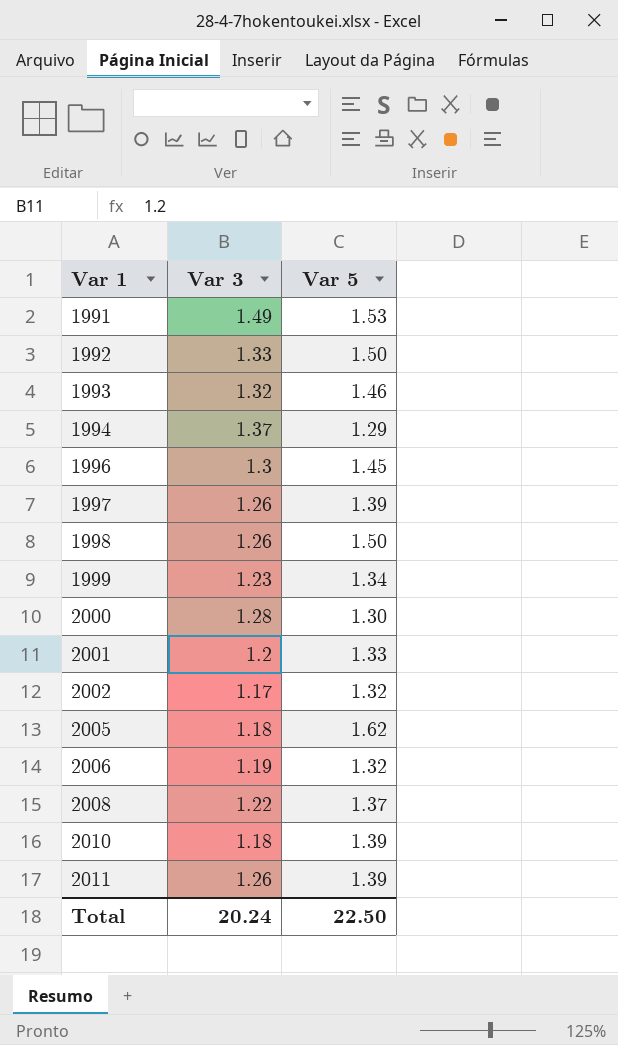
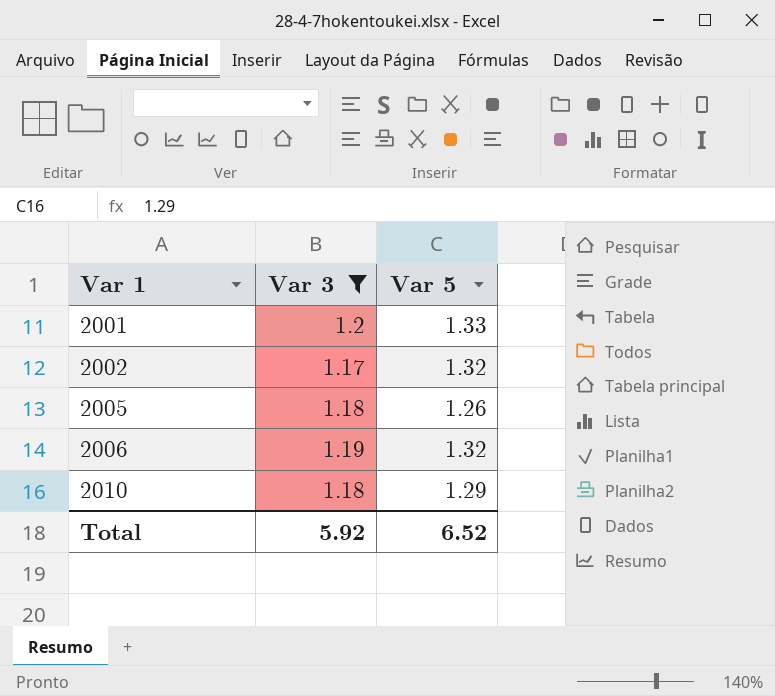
filter: none -> Var 3 <= 1.2
2005 | Var 5: 1.62 -> 1.26
2010 | Var 5: 1.39 -> 1.29
Total | Var 3: 20.24 -> 5.92
Total | Var 5: 22.50 -> 6.52

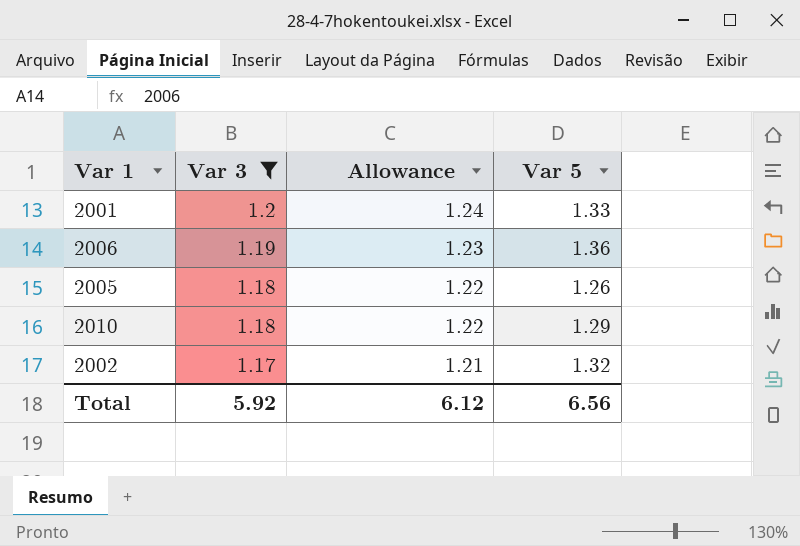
row order: Var 1 ascending -> Var 3 descending
column Allowance | formula: none -> [Var 3] * 1.03
2006 | Var 5: 1.32 -> 1.36
Total | Var 5: 6.52 -> 6.56

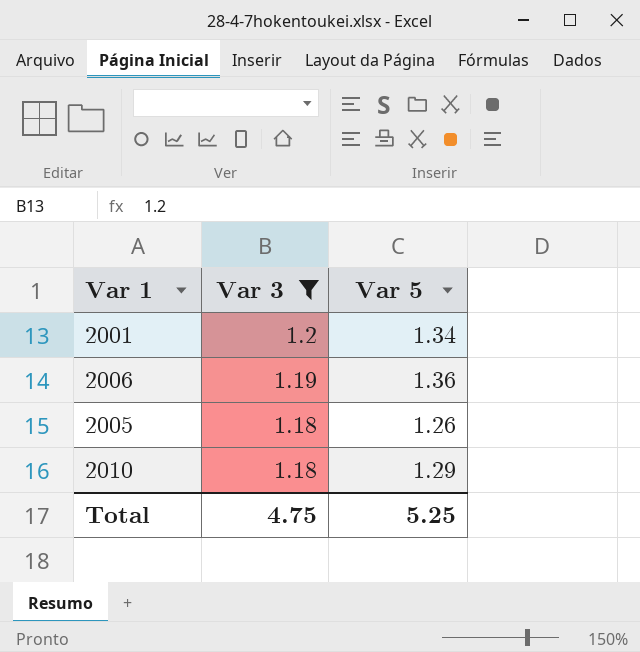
column Allowance | formula: [Var 3] * 1.03 -> none
row 2002: 1.17 | 1.21 | 1.32 -> none
2001 | Var 5: 1.33 -> 1.34
Total | Var 3: 5.92 -> 4.75
Total | Var 5: 6.56 -> 5.25

